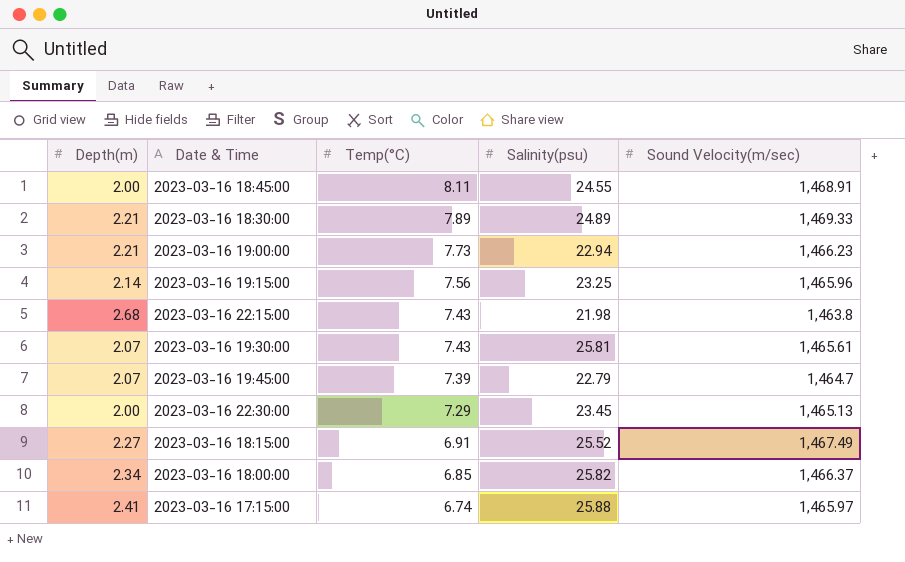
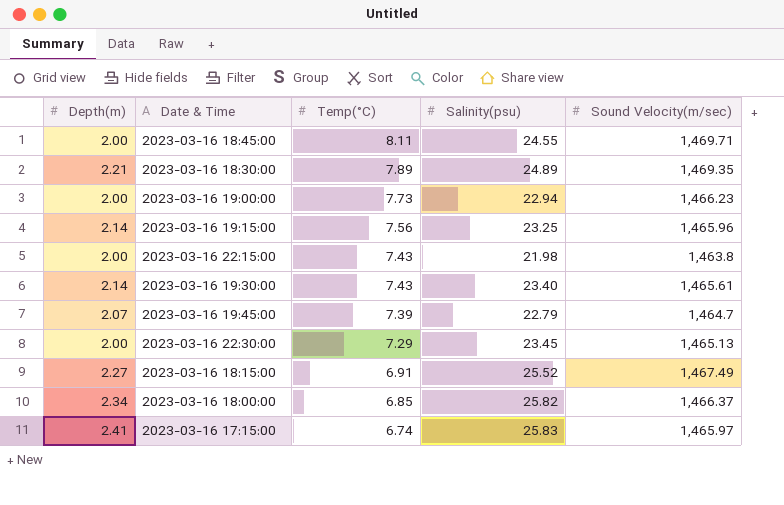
2023-03-16 18:45:00 | Sound Velocity(m/sec): 1,468.91 -> 1,469.71
2023-03-16 18:30:00 | Sound Velocity(m/sec): 1,469.33 -> 1,469.35
2023-03-16 19:00:00 | Depth(m): 2.21 -> 2.00
2023-03-16 22:15:00 | Depth(m): 2.68 -> 2.00
2023-03-16 19:30:00 | Depth(m): 2.07 -> 2.14
2023-03-16 19:30:00 | Salinity(psu): 25.81 -> 23.40
2023-03-16 17:15:00 | Salinity(psu): 25.88 -> 25.83

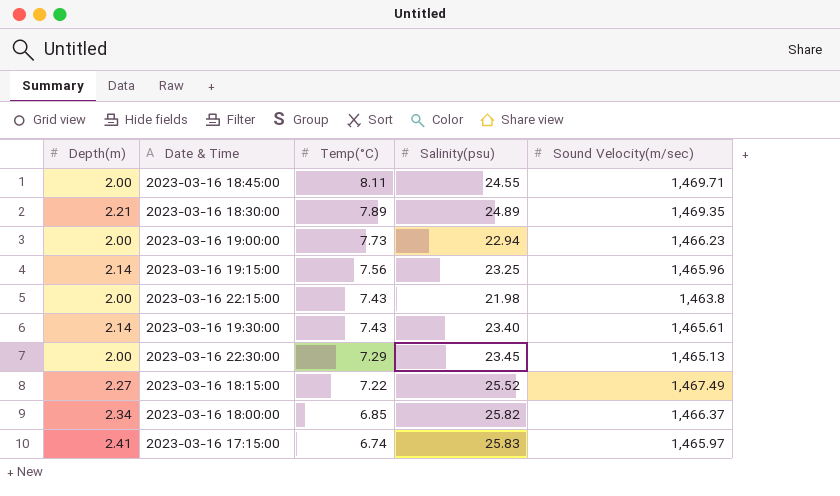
row 2023-03-16 19:45:00: 2.07 | 7.39 | 22.79 | 1,464.7 -> none
2023-03-16 18:15:00 | Temp(°C): 6.91 -> 7.22

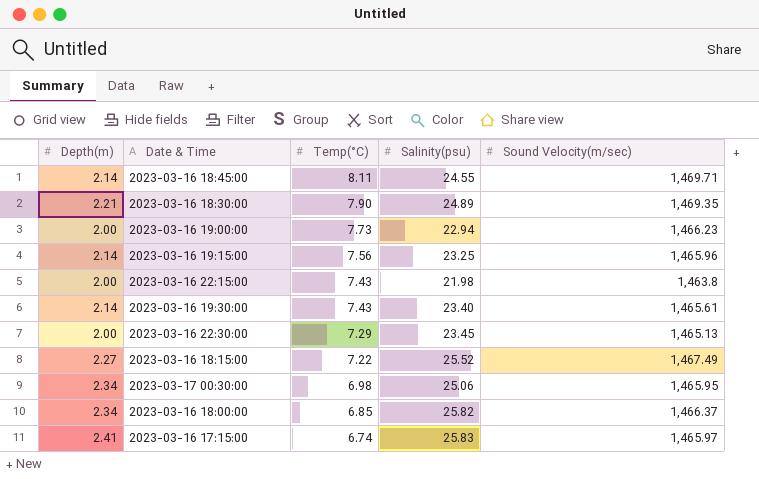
2023-03-16 18:45:00 | Depth(m): 2.00 -> 2.14
2023-03-16 18:30:00 | Temp(°C): 7.89 -> 7.90
row 2023-03-17 00:30:00: none -> 2.34 | 6.98 | 25.06 | 1,465.95

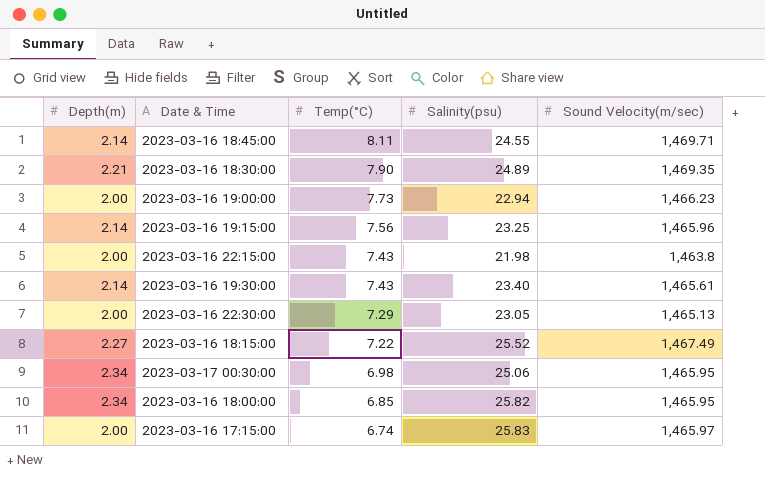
2023-03-16 22:30:00 | Salinity(psu): 23.45 -> 23.05
2023-03-16 18:00:00 | Sound Velocity(m/sec): 1,466.37 -> 1,465.95
2023-03-16 17:15:00 | Depth(m): 2.41 -> 2.00

